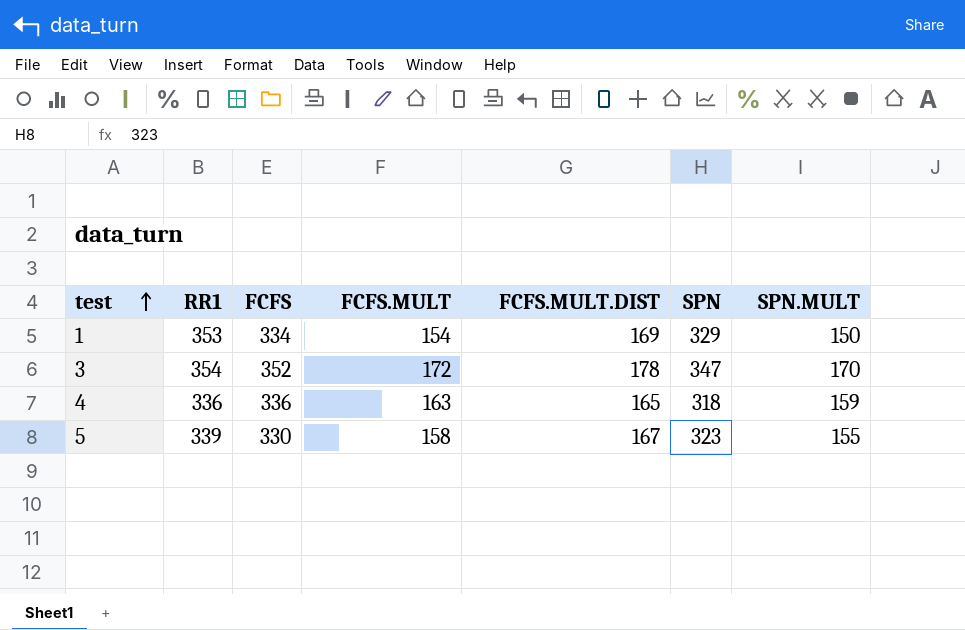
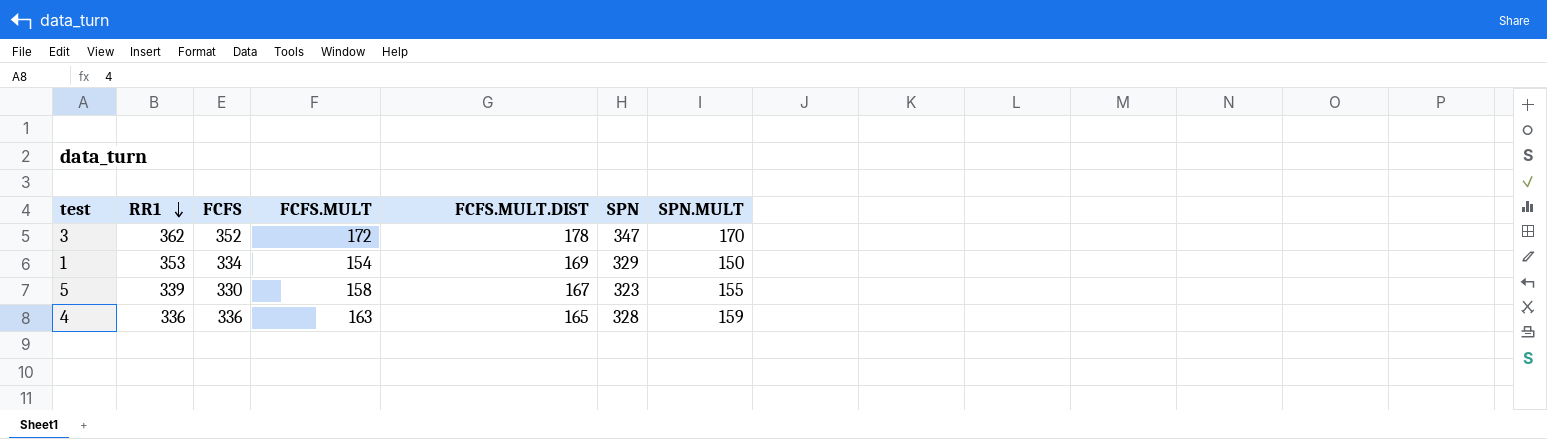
row order: test ascending -> RR1 descending
3 | RR1: 354 -> 362
4 | SPN: 318 -> 328

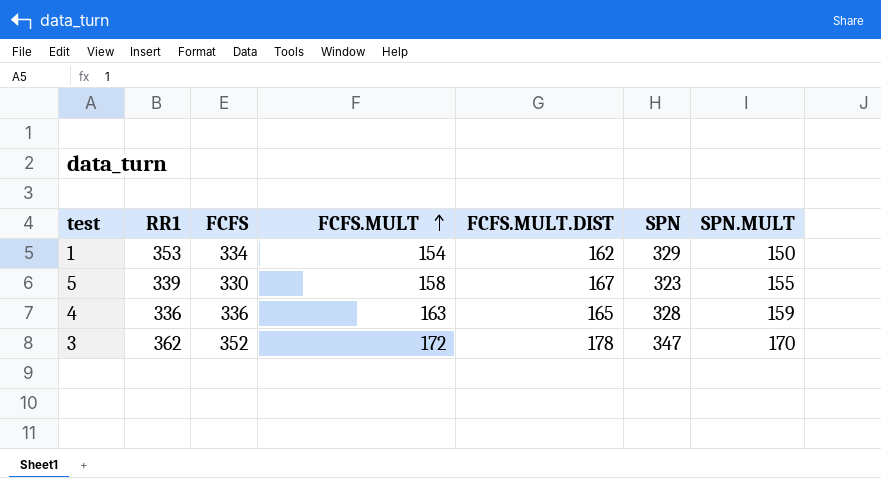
row order: RR1 descending -> FCFS.MULT ascending
1 | FCFS.MULT.DIST: 169 -> 162

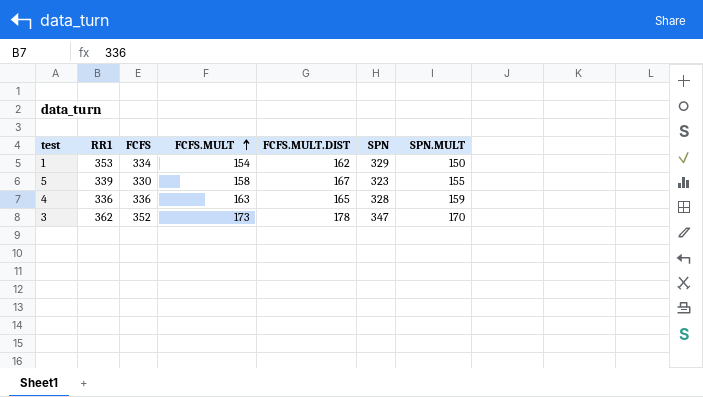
3 | FCFS.MULT: 172 -> 173

